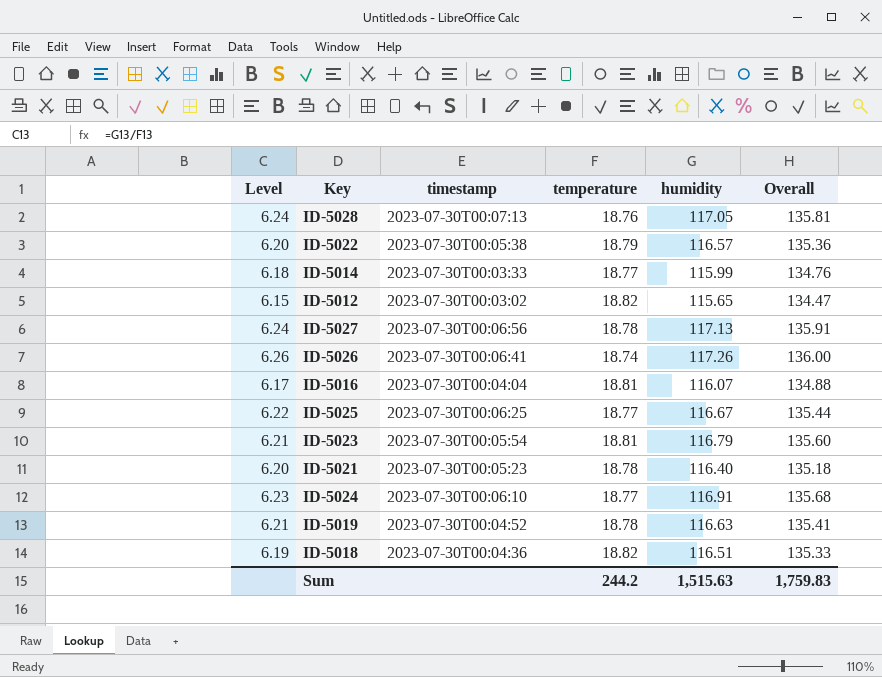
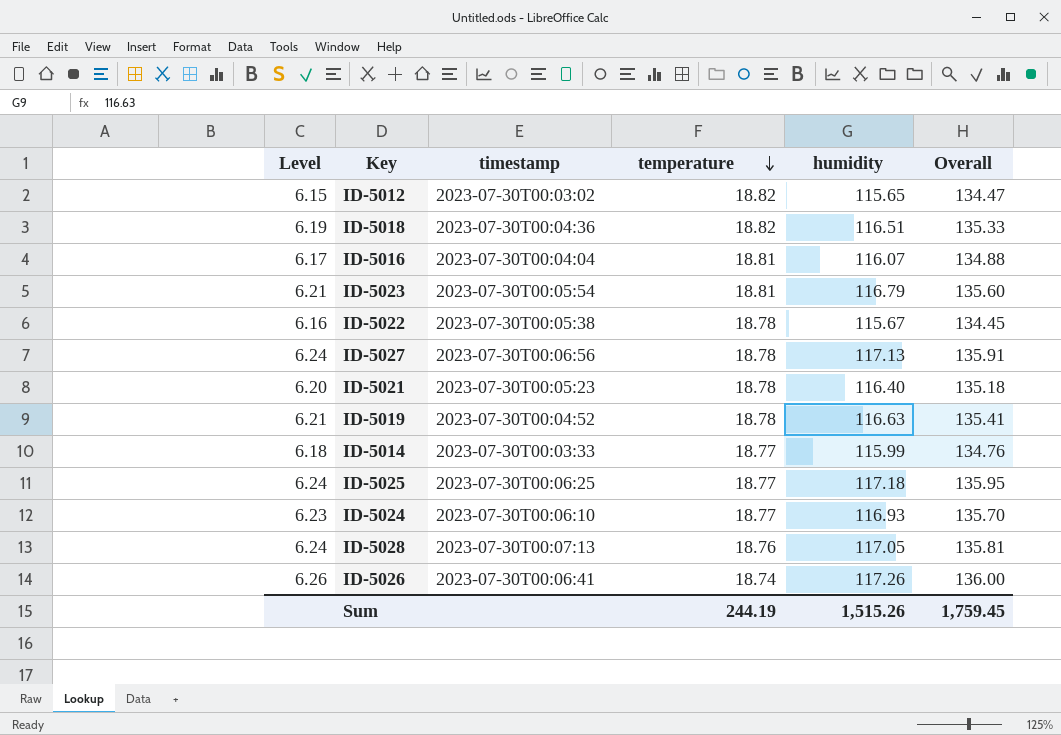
row order: none -> temperature descending
ID-5022 | Level: 6.20 -> 6.16
ID-5022 | temperature: 18.79 -> 18.78
ID-5022 | humidity: 116.57 -> 115.67
ID-5022 | Overall: 135.36 -> 134.45
ID-5025 | Level: 6.22 -> 6.24
ID-5025 | humidity: 116.67 -> 117.18
ID-5025 | Overall: 135.44 -> 135.95
ID-5024 | humidity: 116.91 -> 116.93
ID-5024 | Overall: 135.68 -> 135.70
Sum | temperature: 244.2 -> 244.19
Sum | humidity: 1,515.63 -> 1,515.26
Sum | Overall: 1,759.83 -> 1,759.45

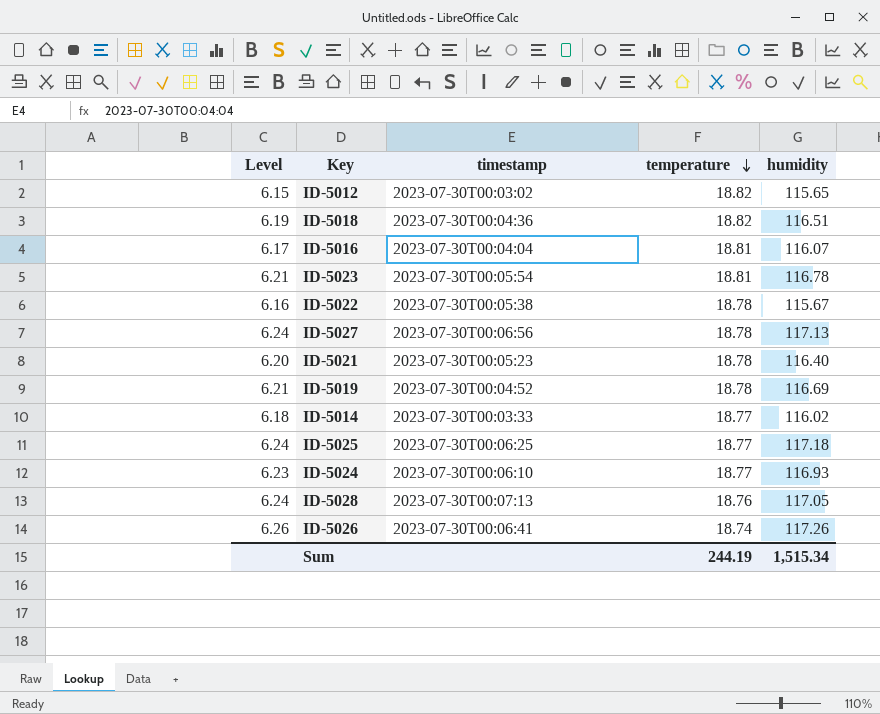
column Overall | formula: [temperature] + [humidity] -> none
ID-5023 | humidity: 116.79 -> 116.78
ID-5019 | humidity: 116.63 -> 116.69
ID-5014 | humidity: 115.99 -> 116.02
Sum | humidity: 1,515.26 -> 1,515.34

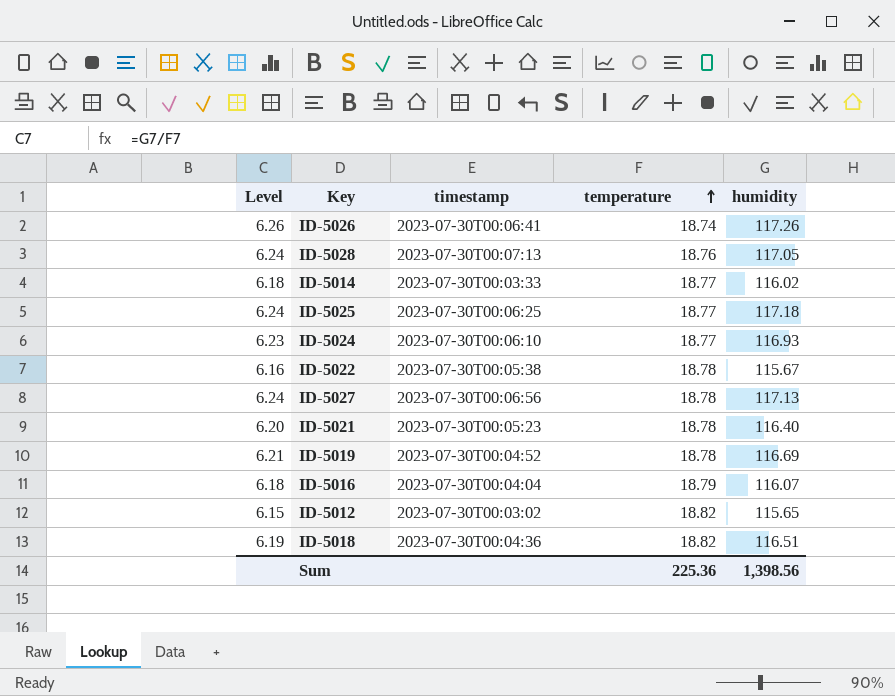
row order: temperature descending -> temperature ascending
row ID-5023: 6.21 | 2023-07-30T00:05:54 | 18.81 | 116.78 -> none
ID-5016 | Level: 6.17 -> 6.18
ID-5016 | temperature: 18.81 -> 18.79
Sum | temperature: 244.19 -> 225.36
Sum | humidity: 1,515.34 -> 1,398.56

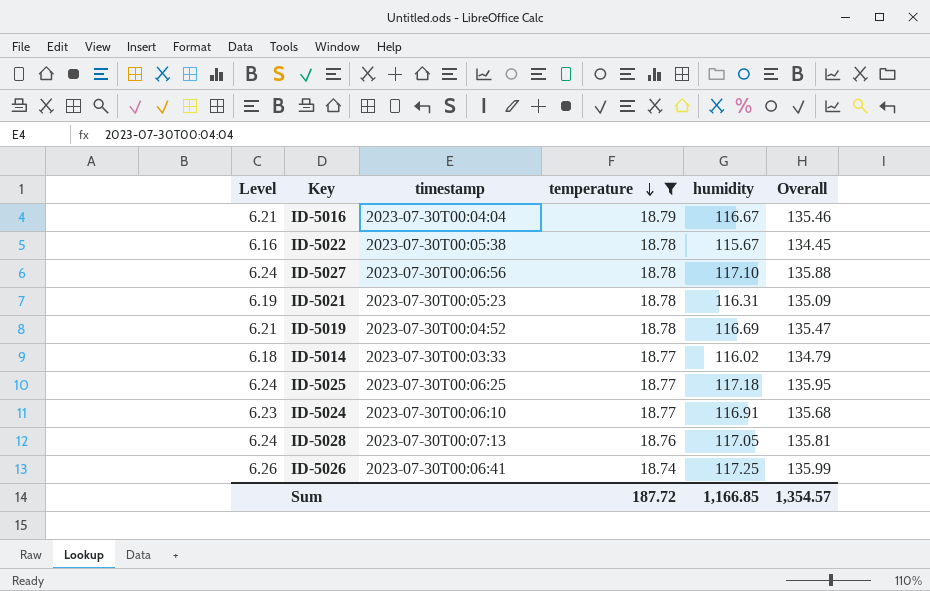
filter: none -> temperature != 18.82
row order: temperature ascending -> temperature descending
column Overall | formula: none -> [temperature] + [humidity]
ID-5016 | Level: 6.18 -> 6.21
ID-5016 | humidity: 116.07 -> 116.67
ID-5027 | humidity: 117.13 -> 117.10
ID-5021 | Level: 6.20 -> 6.19
ID-5021 | humidity: 116.40 -> 116.31
ID-5024 | humidity: 116.93 -> 116.91
ID-5026 | humidity: 117.26 -> 117.25
Sum | temperature: 225.36 -> 187.72
Sum | humidity: 1,398.56 -> 1,166.85

